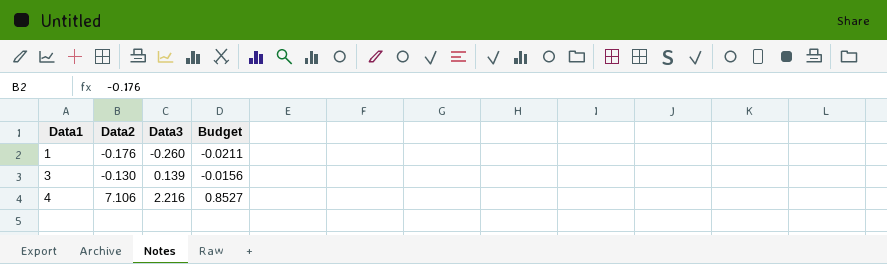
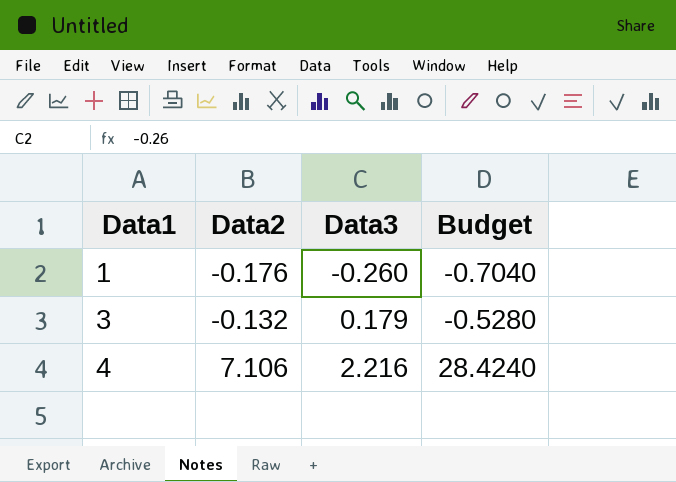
column Budget | formula: [Data2] * 0.12 -> [Data2] * 4
3 | Data2: -0.130 -> -0.132
3 | Data3: 0.139 -> 0.179

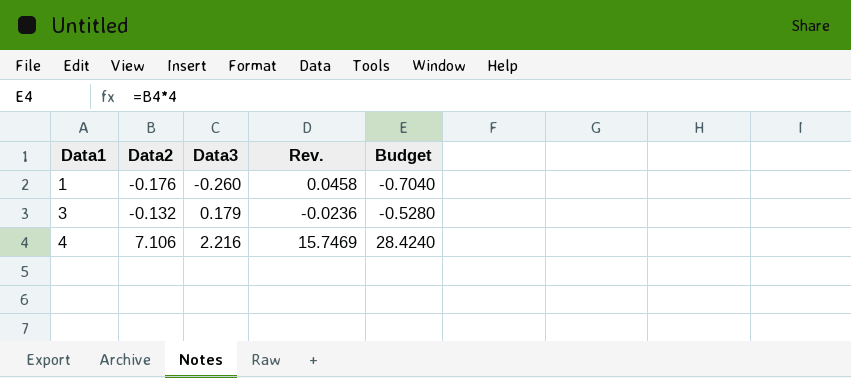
column Rev. | formula: none -> [Data2] * [Data3]

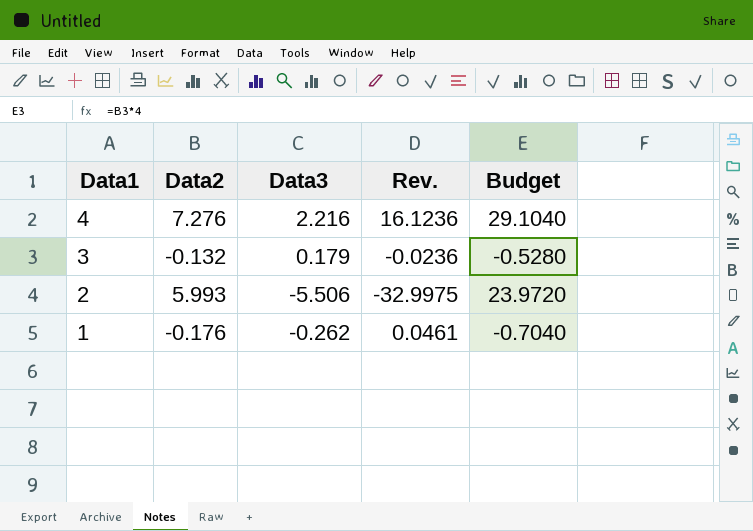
row order: Data1 ascending -> Data1 descending
4 | Data2: 7.106 -> 7.276
4 | Rev.: 15.7469 -> 16.1236
4 | Budget: 28.4240 -> 29.1040
row 2: none -> 5.993 | -5.506 | -32.9975 | 23.9720
1 | Data3: -0.260 -> -0.262
1 | Rev.: 0.0458 -> 0.0461

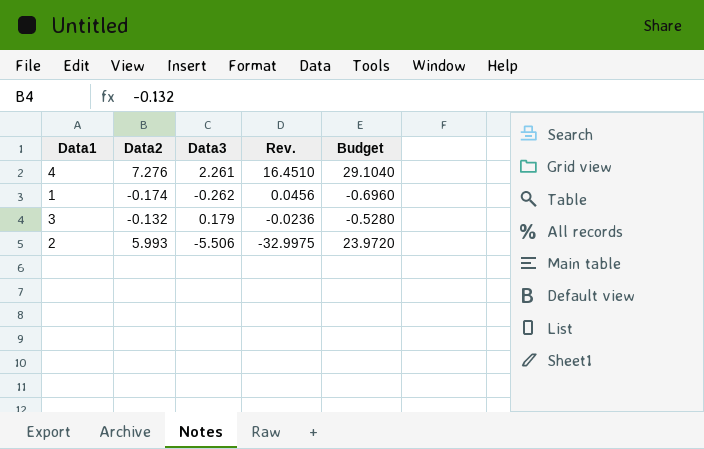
row order: Data1 descending -> Rev. descending
4 | Data3: 2.216 -> 2.261
4 | Rev.: 16.1236 -> 16.4510
1 | Data2: -0.176 -> -0.174
1 | Rev.: 0.0461 -> 0.0456
1 | Budget: -0.7040 -> -0.6960

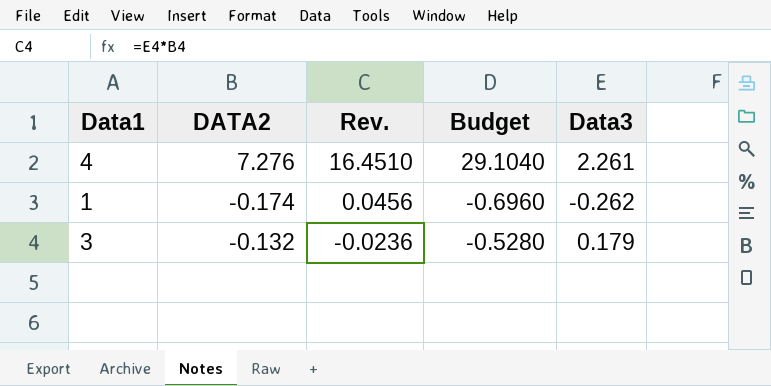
column name: Data2 -> DATA2
column Data3 | position: 3 -> 5
row 2: 5.993 | -5.506 | -32.9975 | 23.9720 -> none

